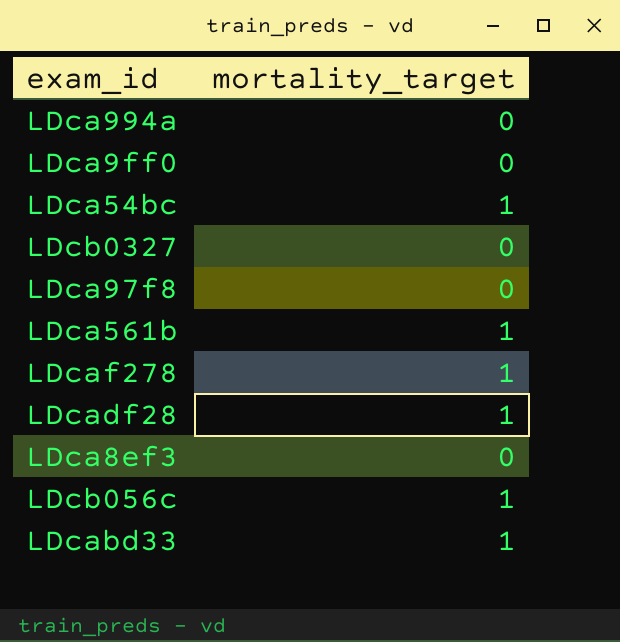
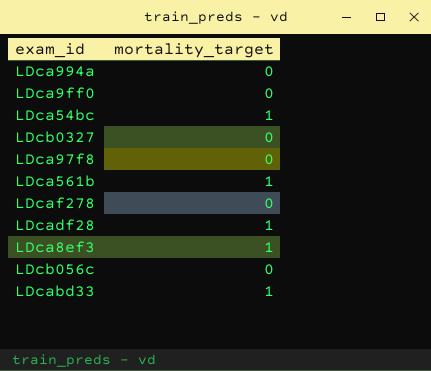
LDcaf278 | mortality_target: 1 -> 0
LDca8ef3 | mortality_target: 0 -> 1
LDcb056c | mortality_target: 1 -> 0

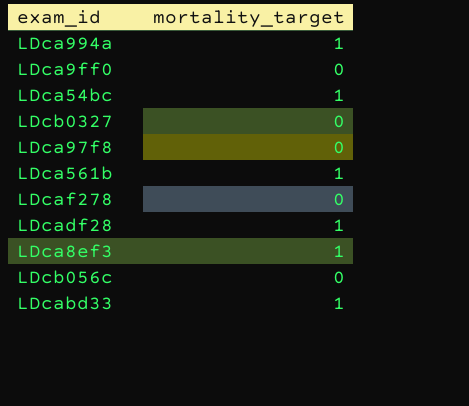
LDca994a | mortality_target: 0 -> 1

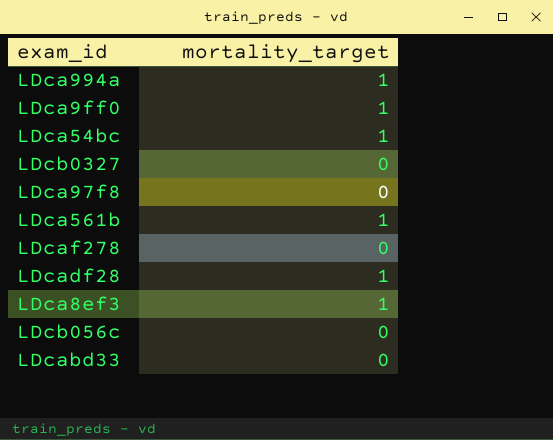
LDca9ff0 | mortality_target: 0 -> 1
LDcabd33 | mortality_target: 1 -> 0

